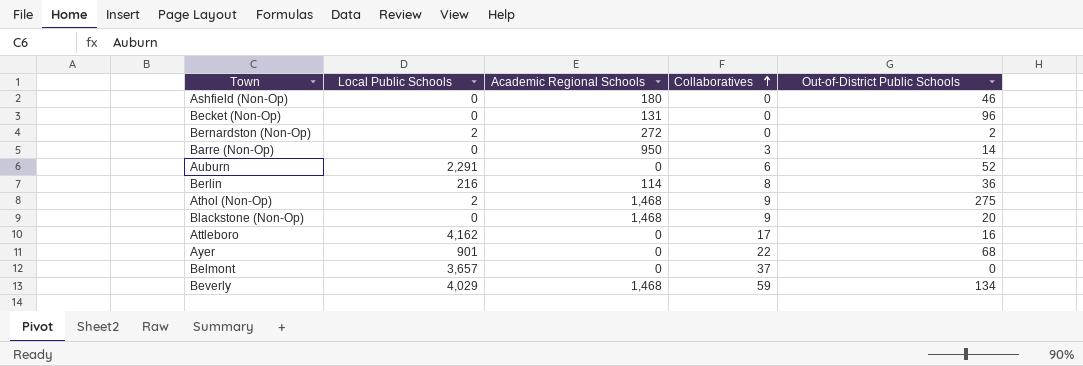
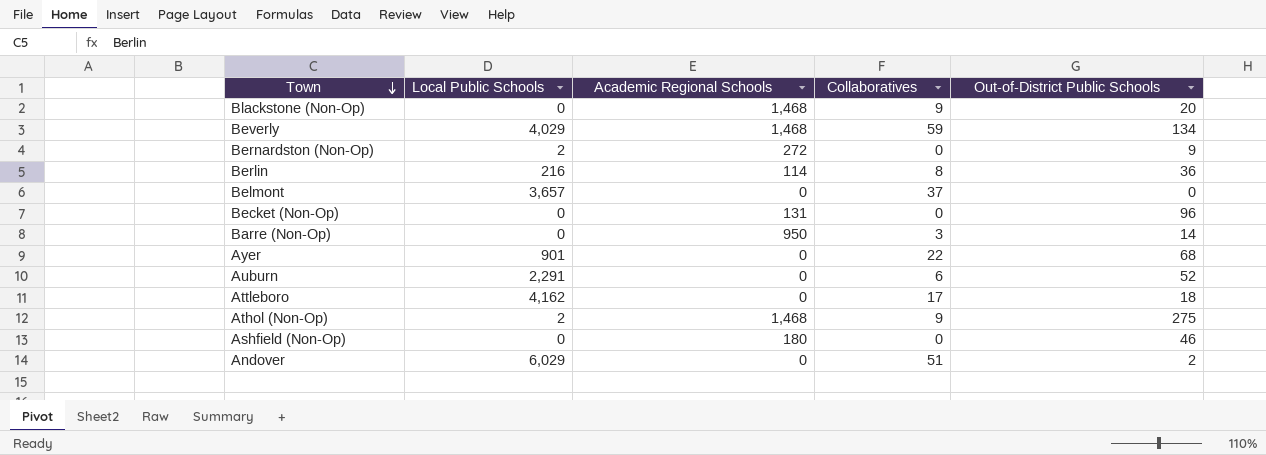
row order: Collaboratives ascending -> Town descending
Bernardston (Non-Op) | Out-of-District Public Schools: 2 -> 9
Attleboro | Out-of-District Public Schools: 16 -> 18
row Andover: none -> 6,029 | 0 | 51 | 2

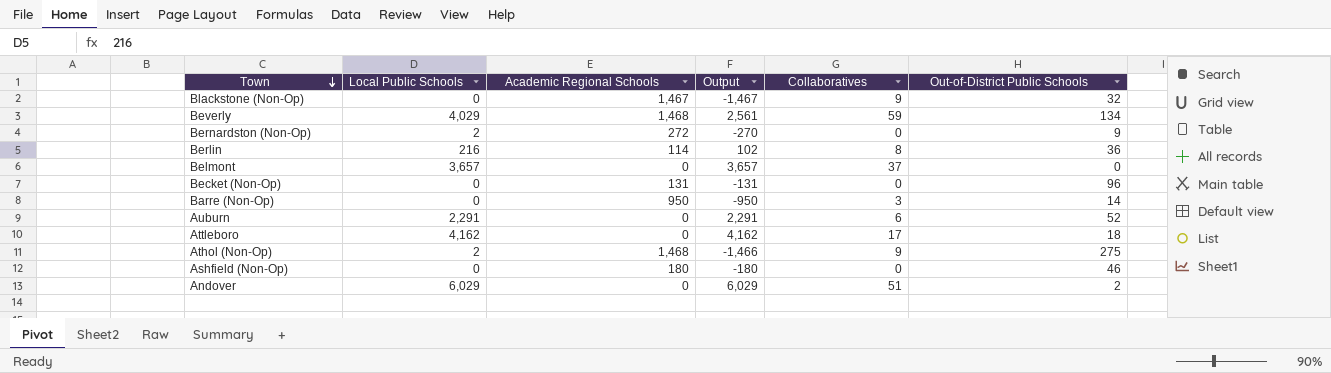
column Output | formula: none -> [Local Public Schools] - [Academic Regional Schools]
row Ayer: 901 | 0 | 22 | 68 -> none
Blackstone (Non-Op) | Academic Regional Schools: 1,468 -> 1,467
Blackstone (Non-Op) | Out-of-District Public Schools: 20 -> 32

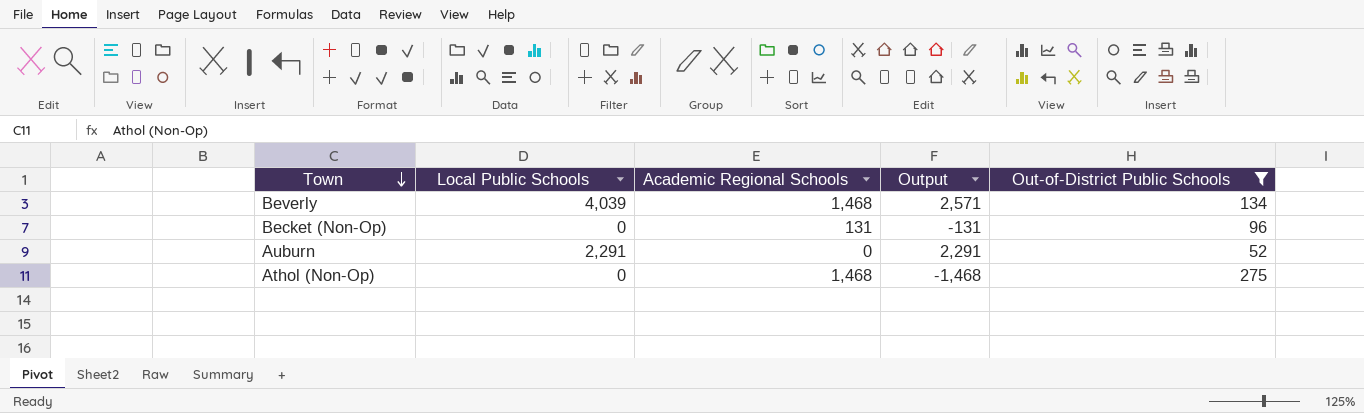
filter: none -> Out-of-District Public Schools >= 52
column Collaboratives | position: 5 -> none
Beverly | Local Public Schools: 4,029 -> 4,039
Beverly | Output: 2,561 -> 2,571
Athol (Non-Op) | Local Public Schools: 2 -> 0
Athol (Non-Op) | Output: -1,466 -> -1,468

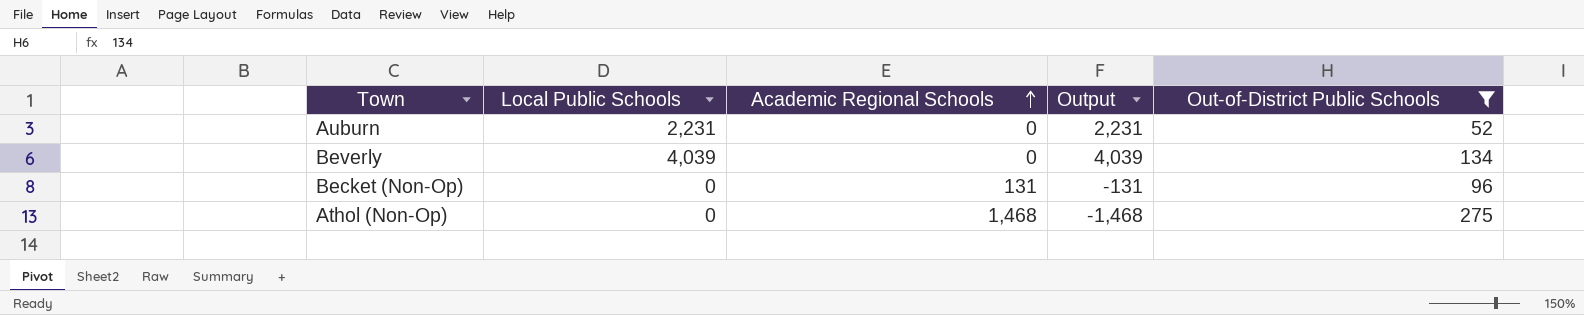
row order: Town descending -> Academic Regional Schools ascending
Auburn | Local Public Schools: 2,291 -> 2,231
Auburn | Output: 2,291 -> 2,231
Beverly | Academic Regional Schools: 1,468 -> 0
Beverly | Output: 2,571 -> 4,039

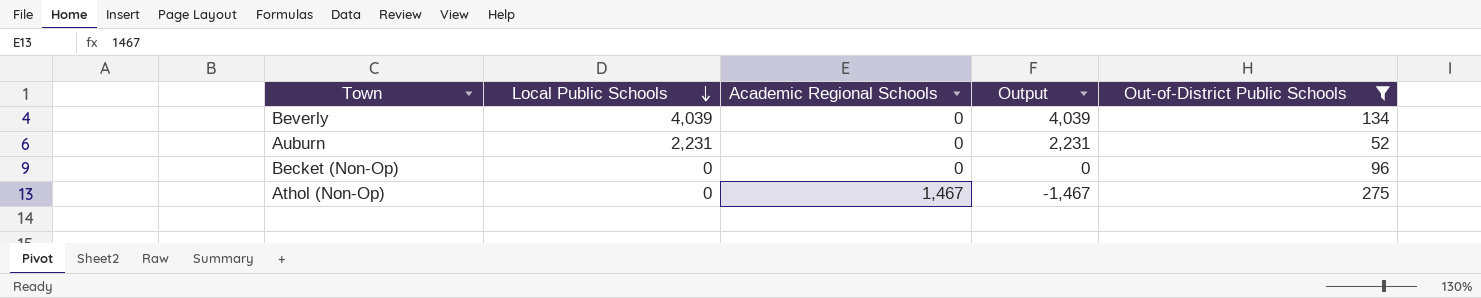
row order: Academic Regional Schools ascending -> Local Public Schools descending
Becket (Non-Op) | Academic Regional Schools: 131 -> 0
Becket (Non-Op) | Output: -131 -> 0
Athol (Non-Op) | Academic Regional Schools: 1,468 -> 1,467
Athol (Non-Op) | Output: -1,468 -> -1,467

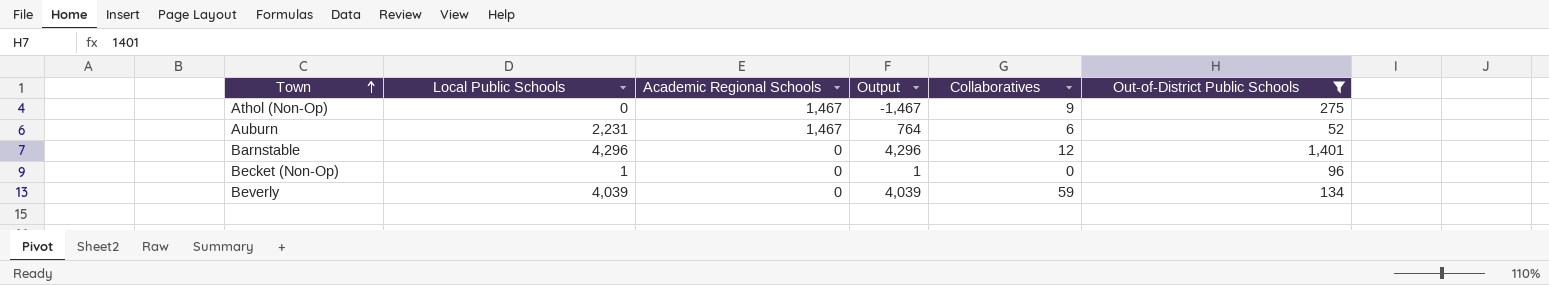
row order: Local Public Schools descending -> Town ascending
column Collaboratives | position: none -> 5
Auburn | Academic Regional Schools: 0 -> 1,467
Auburn | Output: 2,231 -> 764
row Barnstable: none -> 4,296 | 0 | 4,296 | 12 | 1,401
Becket (Non-Op) | Local Public Schools: 0 -> 1
Becket (Non-Op) | Output: 0 -> 1

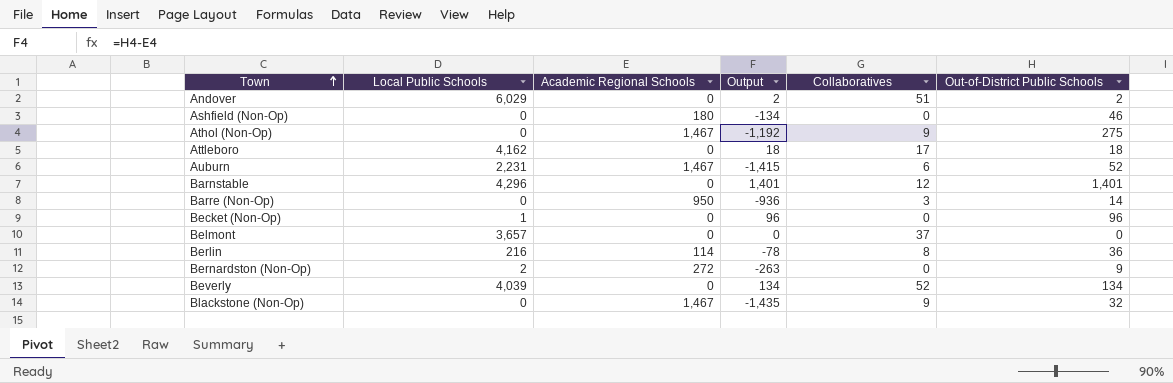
filter: Out-of-District Public Schools >= 52 -> none
column Output | formula: [Local Public Schools] - [Academic Regional Schools] -> [Out-of-District Public Schools] - [Academic Regional Schools]
Beverly | Collaboratives: 59 -> 52

